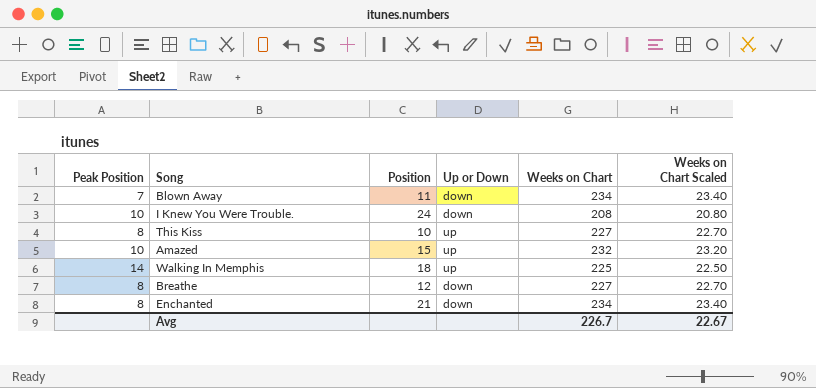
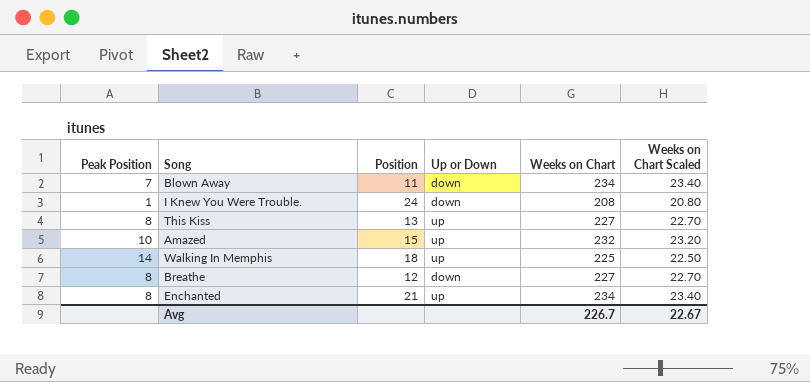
I Knew You Were Trouble. | Peak Position: 10 -> 1
This Kiss | Position: 10 -> 13
Enchanted | Up or Down: down -> up

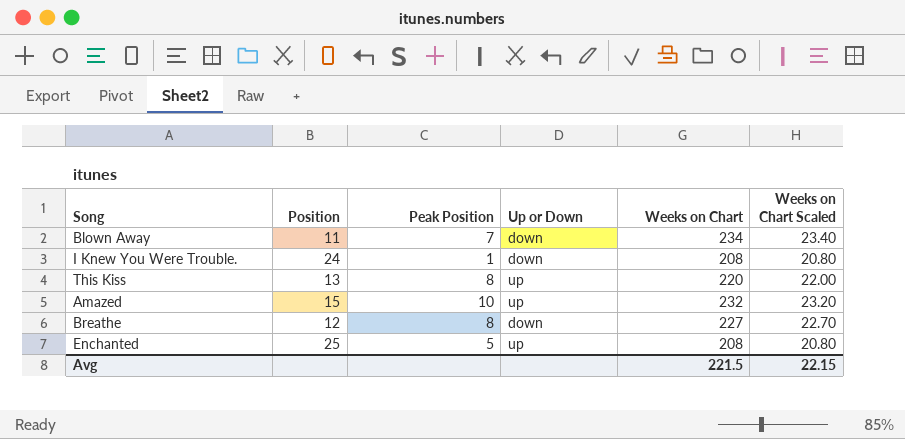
column Peak Position | position: 1 -> 3
row Walking In Memphis: 14 | 18 | up | 225 | 22.50 -> none
This Kiss | Weeks on Chart: 227 -> 220
This Kiss | Weeks on Chart Scaled: 22.70 -> 22.00
Enchanted | Position: 21 -> 25
Enchanted | Peak Position: 8 -> 5
Enchanted | Weeks on Chart: 234 -> 208
Enchanted | Weeks on Chart Scaled: 23.40 -> 20.80
Avg | Weeks on Chart: 226.7 -> 221.5
Avg | Weeks on Chart Scaled: 22.67 -> 22.15

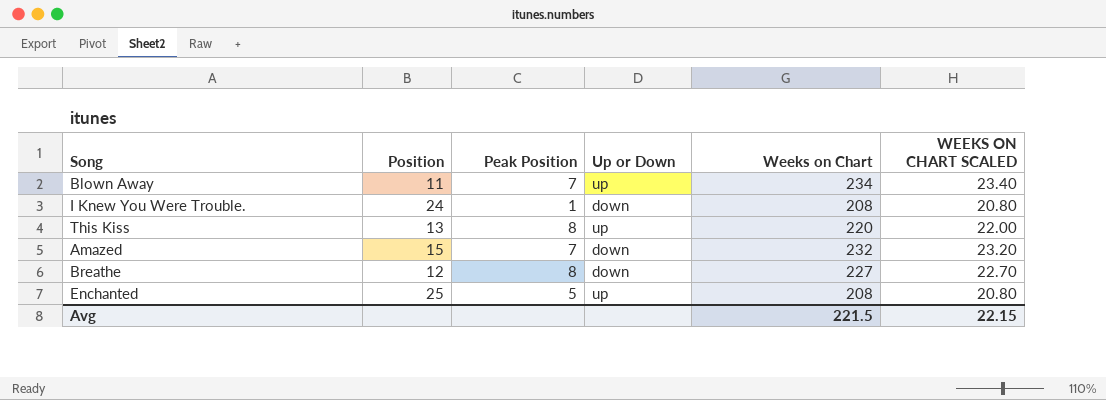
column name: Weeks on Chart Scaled -> WEEKS ON CHART SCALED
Blown Away | Up or Down: down -> up
Amazed | Peak Position: 10 -> 7
Amazed | Up or Down: up -> down

